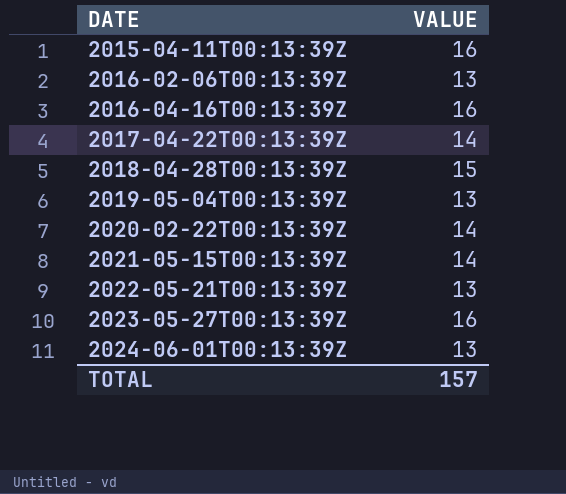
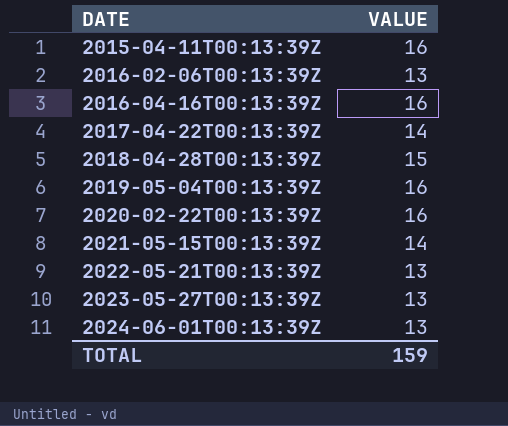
2019-05-04T00:13:39Z | VALUE: 13 -> 16
2020-02-22T00:13:39Z | VALUE: 14 -> 16
2023-05-27T00:13:39Z | VALUE: 16 -> 13
TOTAL | VALUE: 157 -> 159

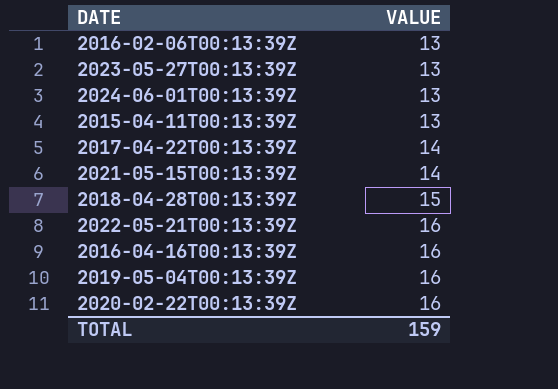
row order: DATE ascending -> VALUE ascending
2015-04-11T00:13:39Z | VALUE: 16 -> 13
2022-05-21T00:13:39Z | VALUE: 13 -> 16

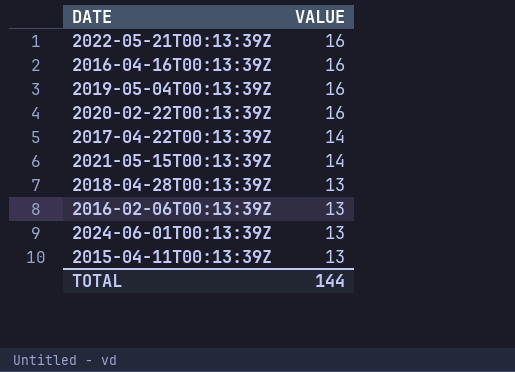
row order: VALUE ascending -> VALUE descending
row 2023-05-27T00:13:39Z: 13 -> none
2018-04-28T00:13:39Z | VALUE: 15 -> 13
TOTAL | VALUE: 159 -> 144

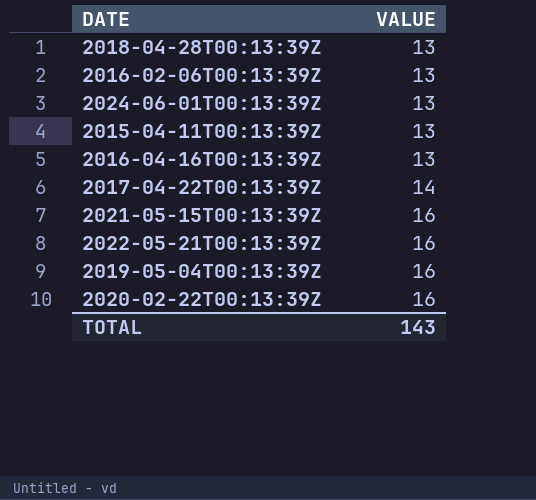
row order: VALUE descending -> VALUE ascending
2016-04-16T00:13:39Z | VALUE: 16 -> 13
2021-05-15T00:13:39Z | VALUE: 14 -> 16
TOTAL | VALUE: 144 -> 143

